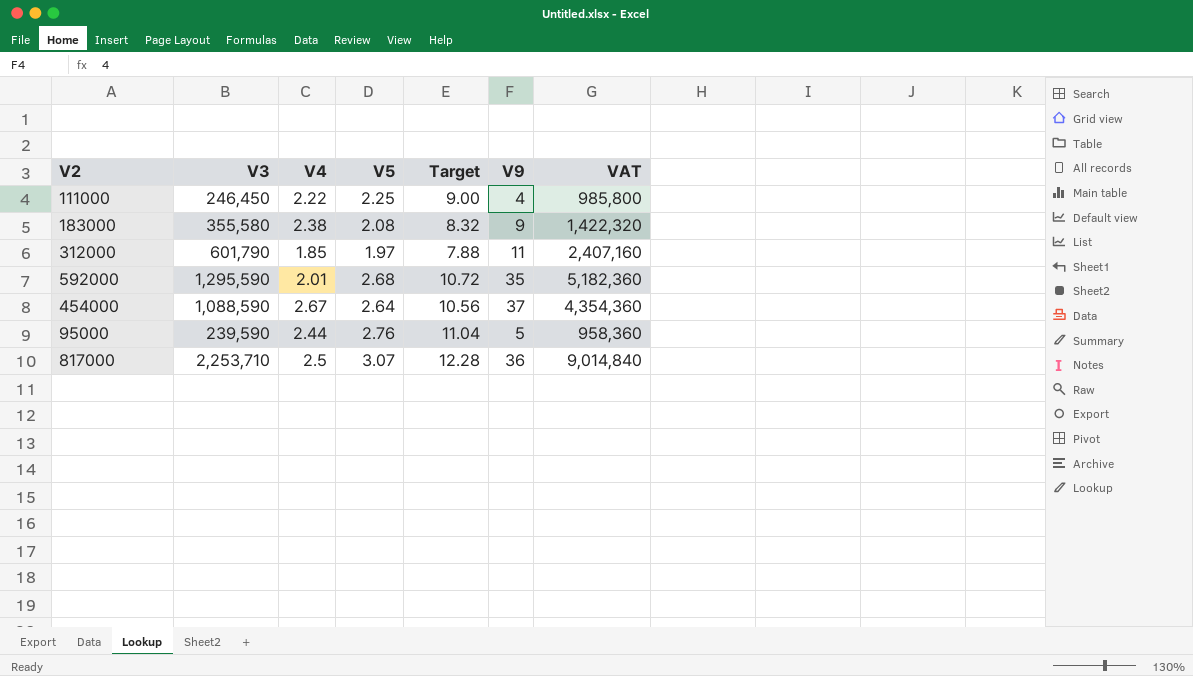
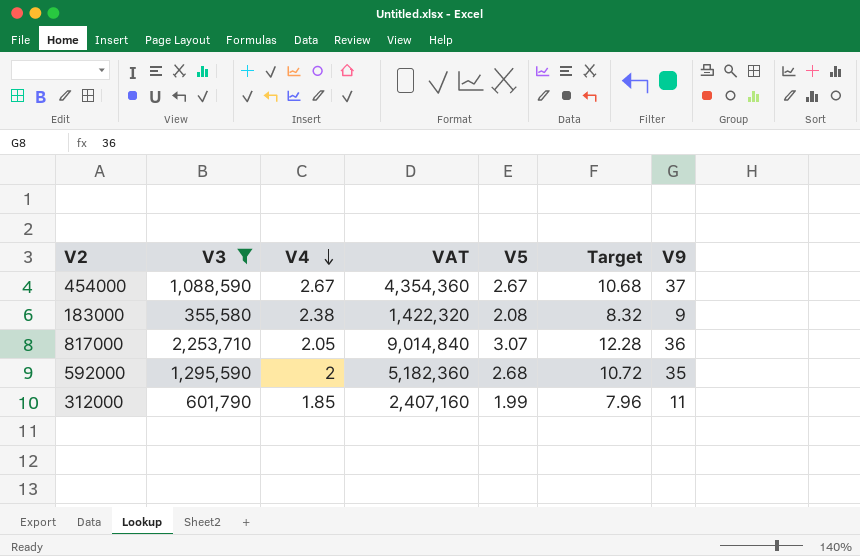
filter: none -> V3 >= 355,580
row order: none -> V4 descending
column VAT | position: 7 -> 4
454000 | V5: 2.64 -> 2.67
454000 | Target: 10.56 -> 10.68
817000 | V4: 2.5 -> 2.05
592000 | V4: 2.01 -> 2
312000 | V5: 1.97 -> 1.99
312000 | Target: 7.88 -> 7.96

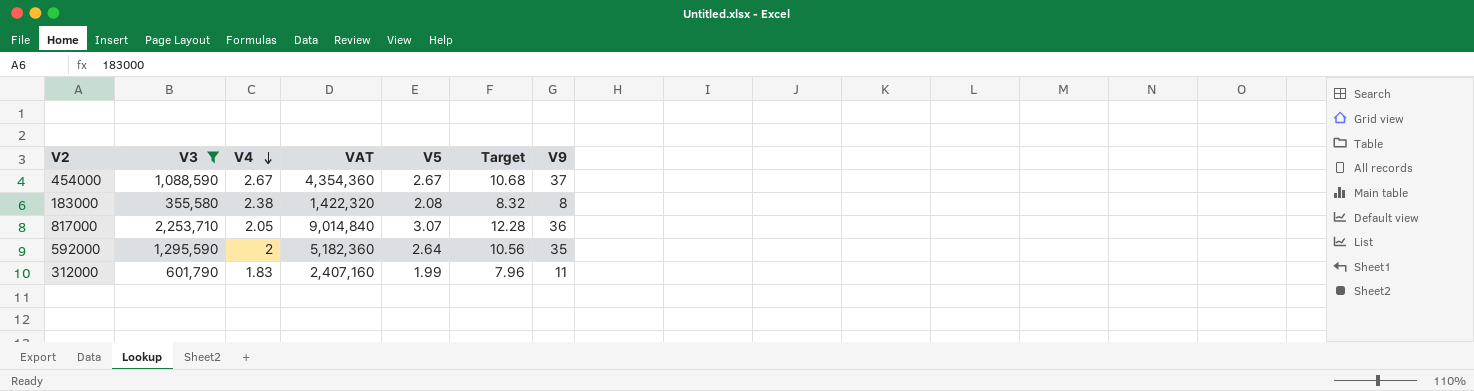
183000 | V9: 9 -> 8
592000 | V5: 2.68 -> 2.64
592000 | Target: 10.72 -> 10.56
312000 | V4: 1.85 -> 1.83

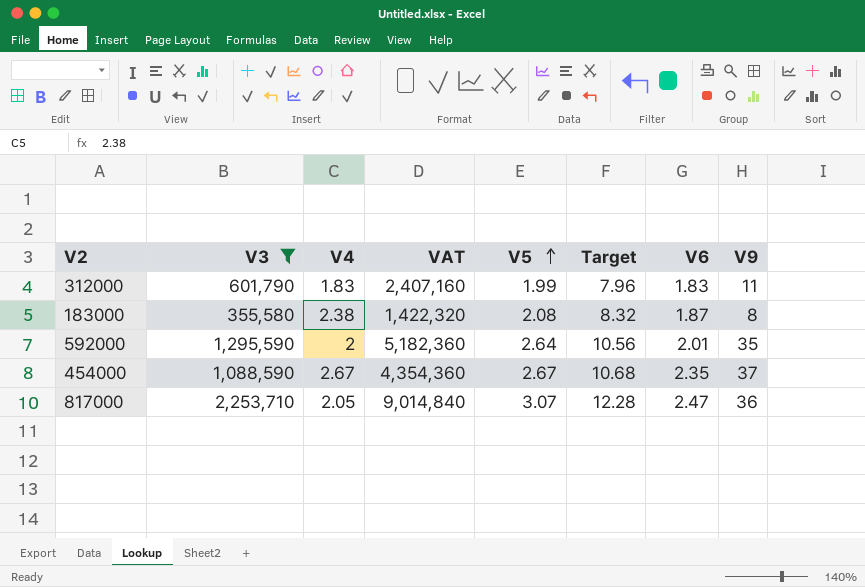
row order: V4 descending -> V5 ascending
column V6 | position: none -> 7

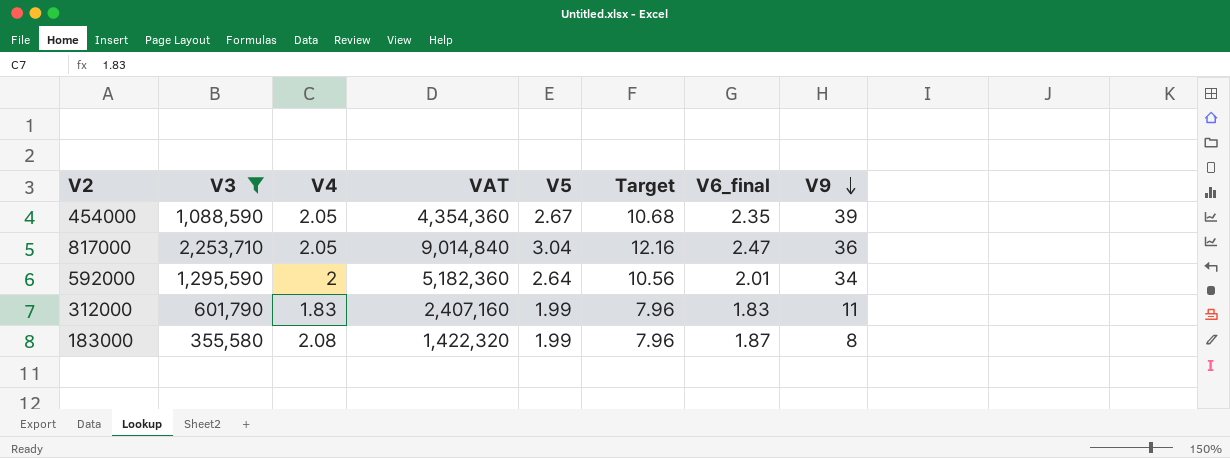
row order: V5 ascending -> V9 descending
column name: V6 -> V6_final
454000 | V4: 2.67 -> 2.05
454000 | V9: 37 -> 39
817000 | V5: 3.07 -> 3.04
817000 | Target: 12.28 -> 12.16
592000 | V9: 35 -> 34
183000 | V4: 2.38 -> 2.08
183000 | V5: 2.08 -> 1.99
183000 | Target: 8.32 -> 7.96

